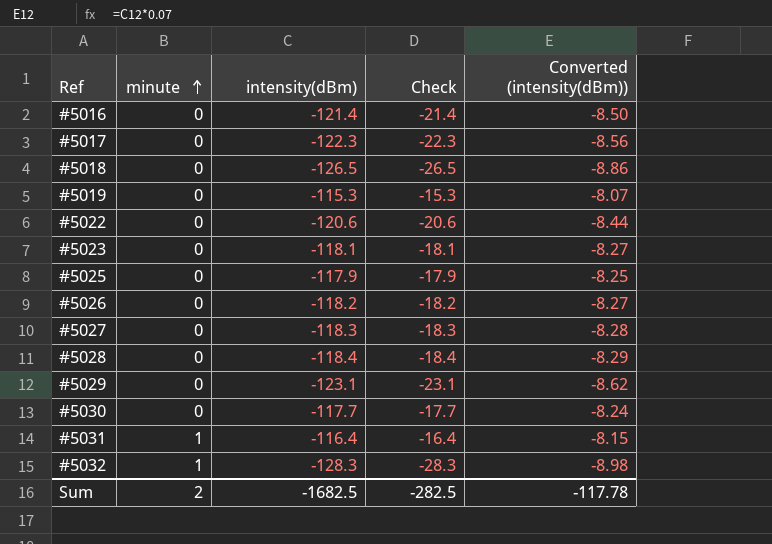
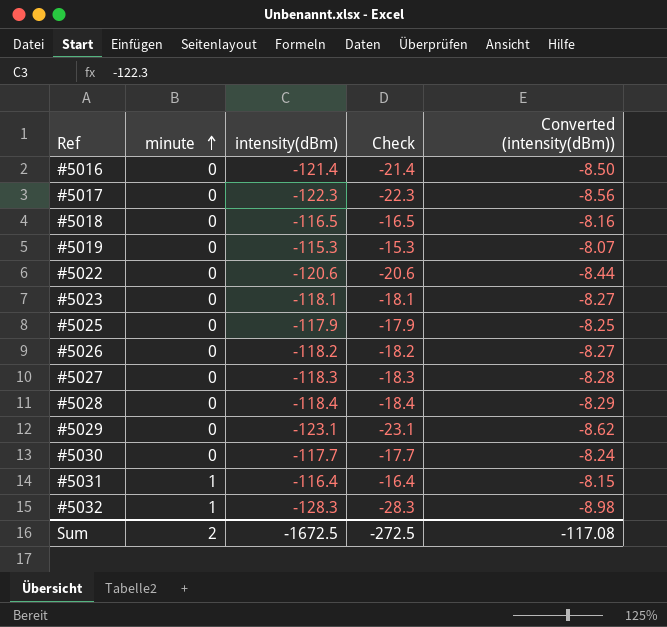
#5018 | intensity(dBm): -126.5 -> -116.5
#5018 | Check: -26.5 -> -16.5
#5018 | Converted (intensity(dBm)): -8.86 -> -8.16
Sum | intensity(dBm): -1682.5 -> -1672.5
Sum | Check: -282.5 -> -272.5
Sum | Converted (intensity(dBm)): -117.78 -> -117.08

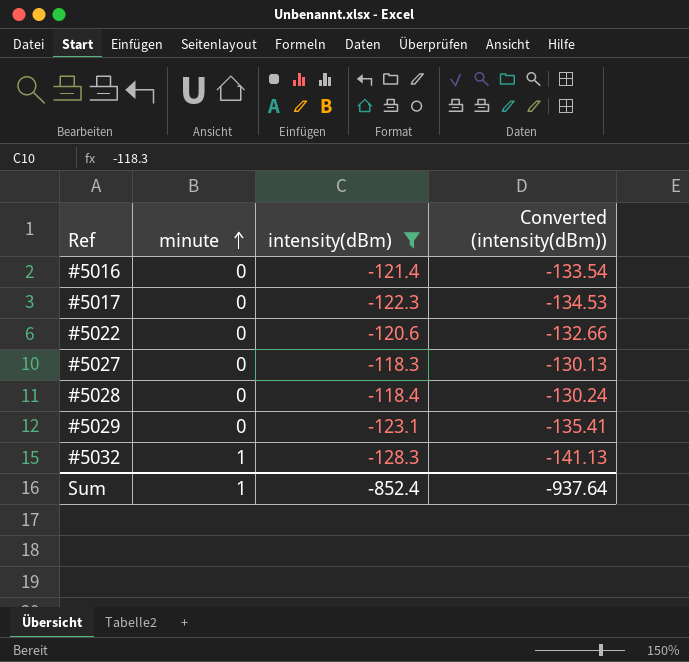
filter: none -> intensity(dBm) <= -118.3
column Check | formula: [intensity(dBm)] + 100 -> none
column Converted (intensity(dBm)) | formula: [intensity(dBm)] * 0.07 -> [intensity(dBm)] * 1.1
Sum | minute: 2 -> 1
Sum | intensity(dBm): -1672.5 -> -852.4
Sum | Converted (intensity(dBm)): -117.08 -> -937.64

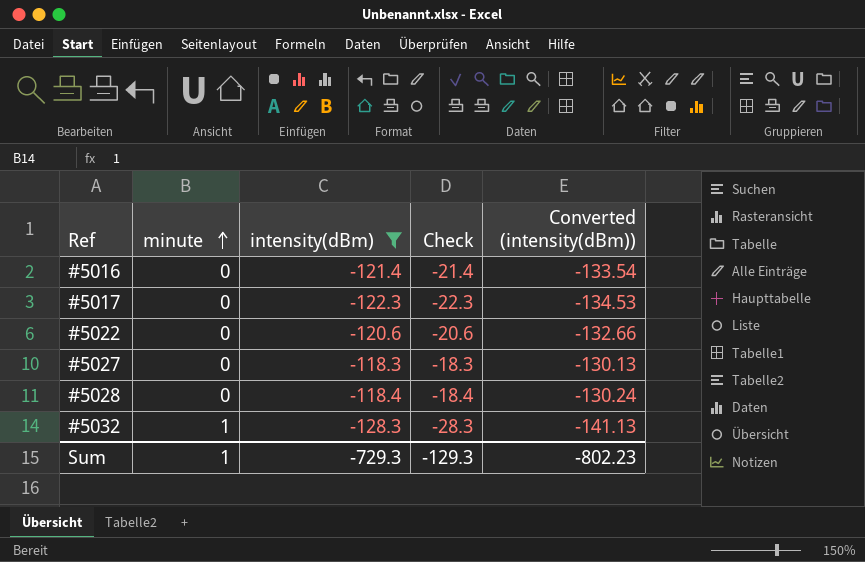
column Check | formula: none -> [intensity(dBm)] + 100
row #5029: 0 | -123.1 | -135.41 -> none
Sum | intensity(dBm): -852.4 -> -729.3
Sum | Converted (intensity(dBm)): -937.64 -> -802.23

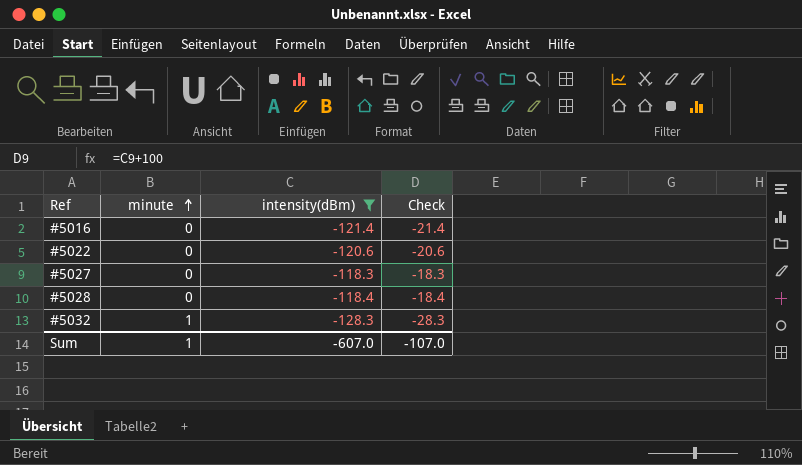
column Converted (intensity(dBm)) | formula: [intensity(dBm)] * 1.1 -> none
row #5017: 0 | -122.3 | -22.3 | -134.53 -> none
Sum | intensity(dBm): -729.3 -> -607.0
Sum | Check: -129.3 -> -107.0

